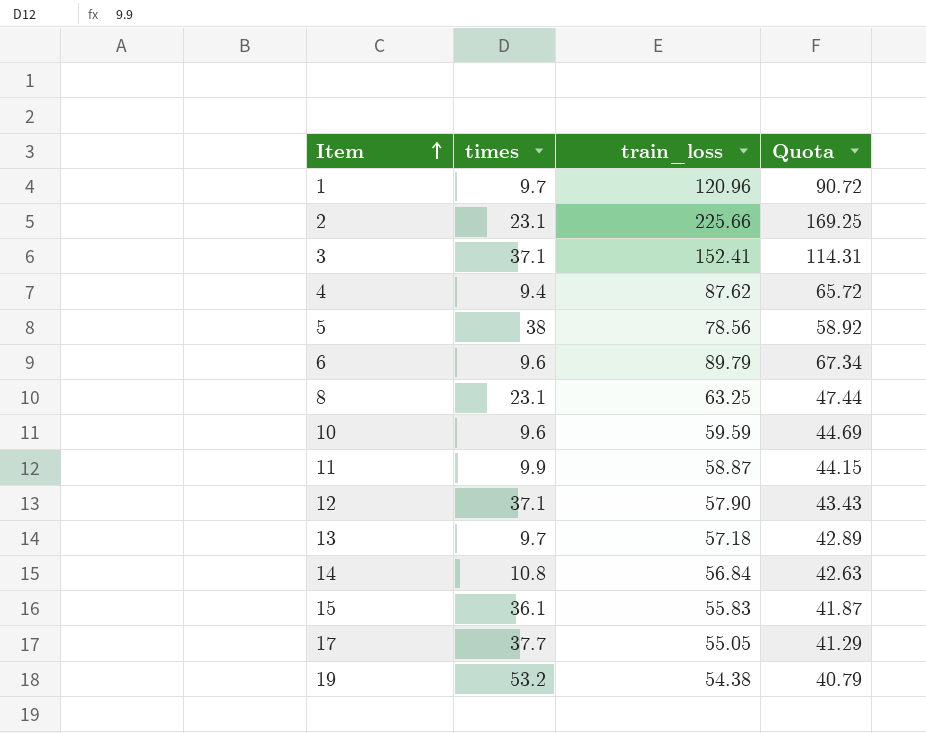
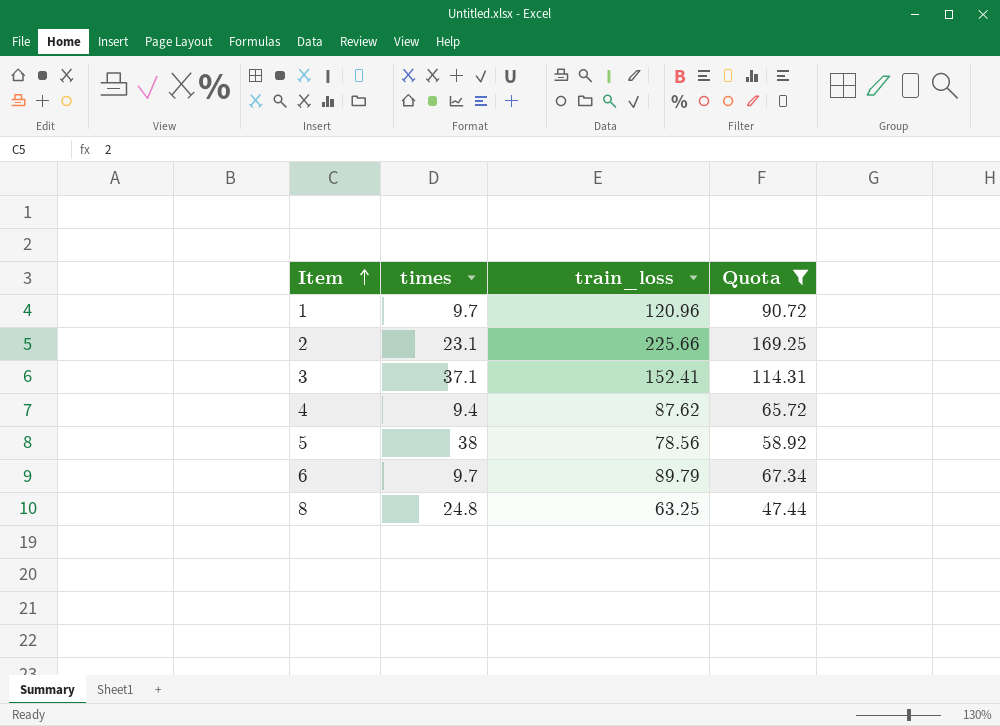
filter: none -> Quota >= 47.44
6 | times: 9.6 -> 9.7
8 | times: 23.1 -> 24.8

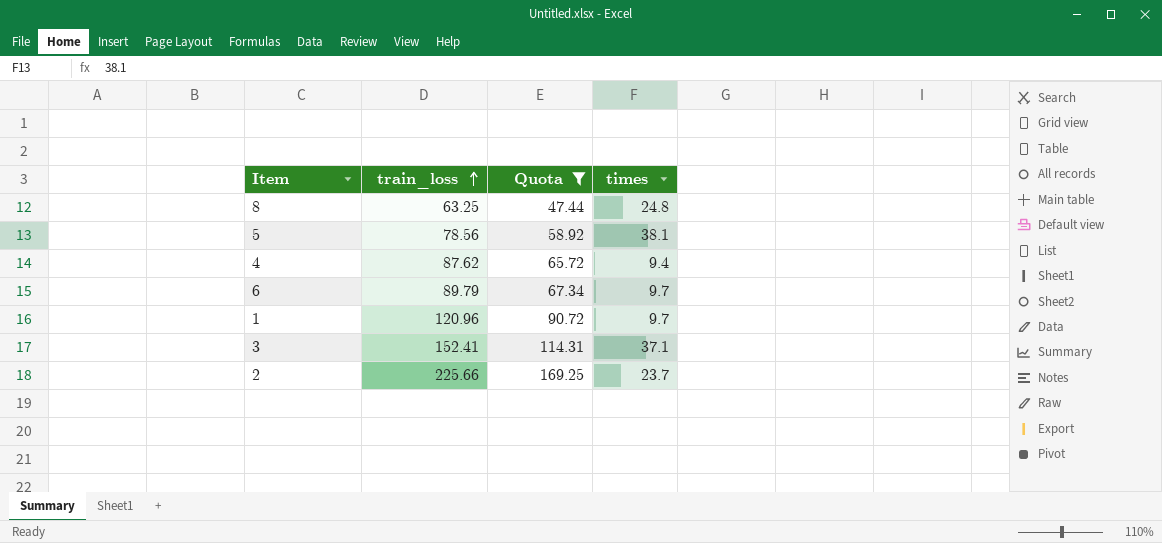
row order: Item ascending -> train_loss ascending
column times | position: 2 -> 4
5 | times: 38 -> 38.1
2 | times: 23.1 -> 23.7

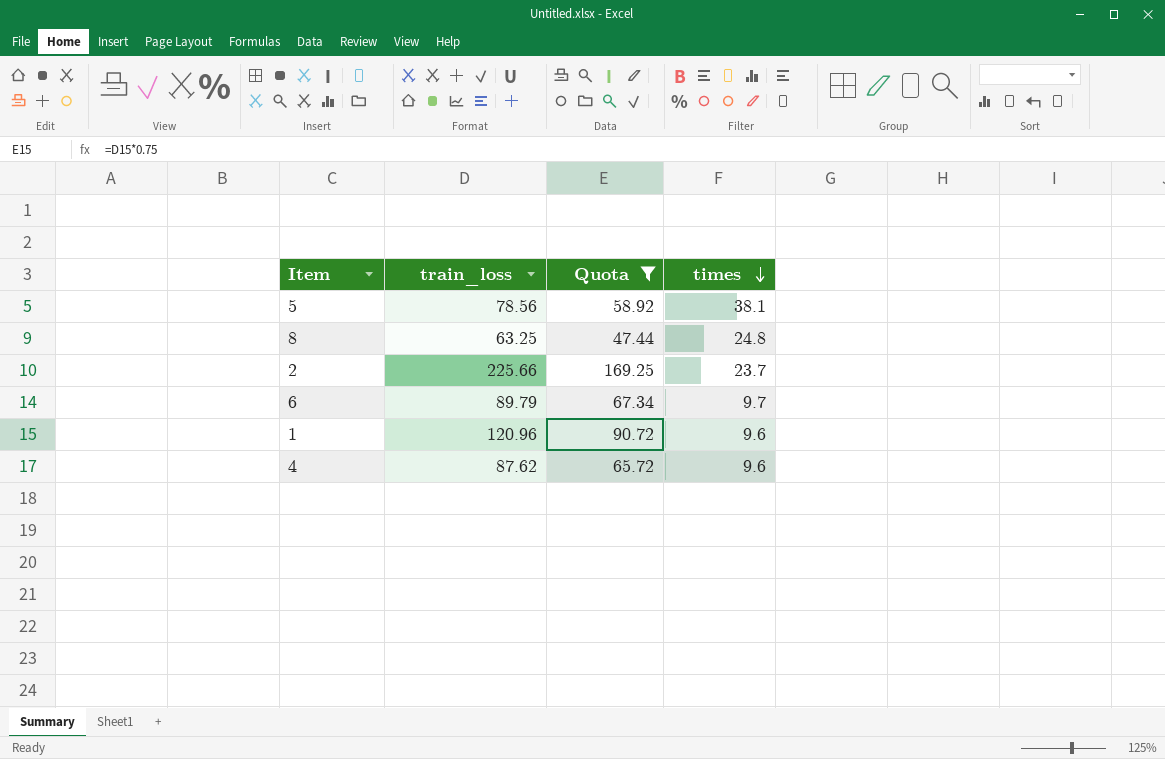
row order: train_loss ascending -> times descending
row 3: 152.41 | 114.31 | 37.1 -> none
1 | times: 9.7 -> 9.6
4 | times: 9.4 -> 9.6

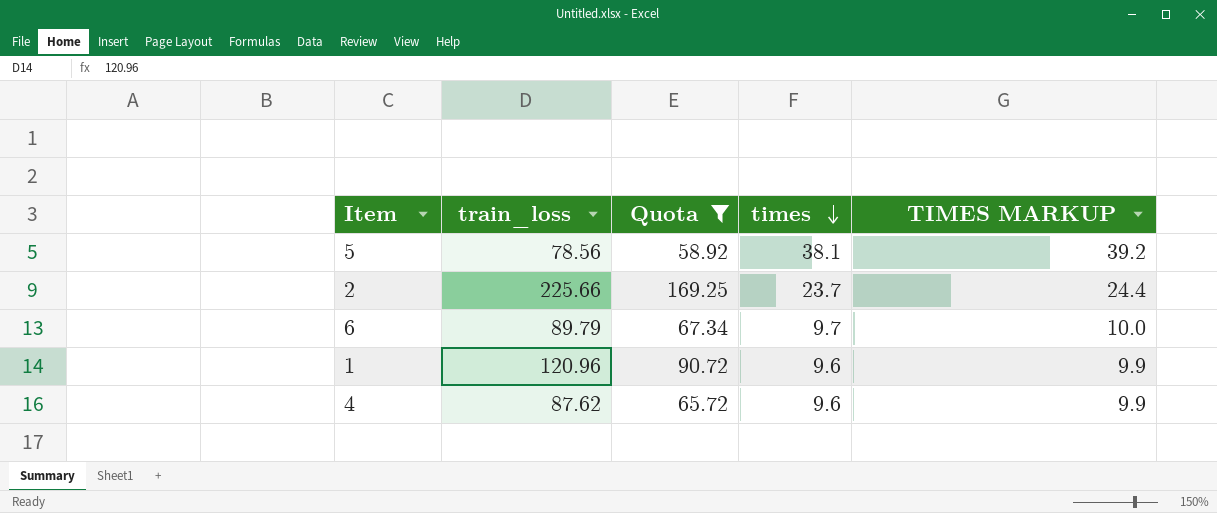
column TIMES MARKUP | formula: none -> [times] * 1.03
row 8: 63.25 | 47.44 | 24.8 -> none

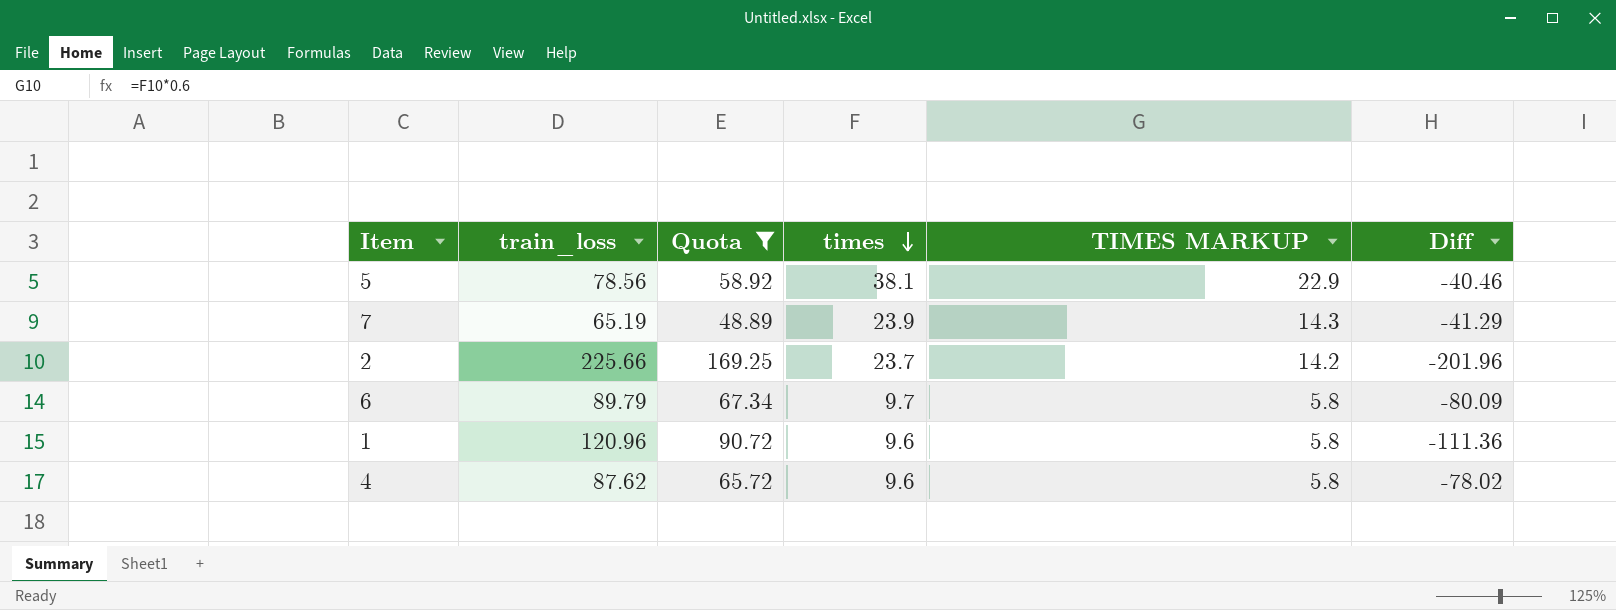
column TIMES MARKUP | formula: [times] * 1.03 -> [times] * 0.6
column Diff | formula: none -> [times] - [train_loss]
row 7: none -> 65.19 | 48.89 | 23.9 | 14.3 | -41.29

